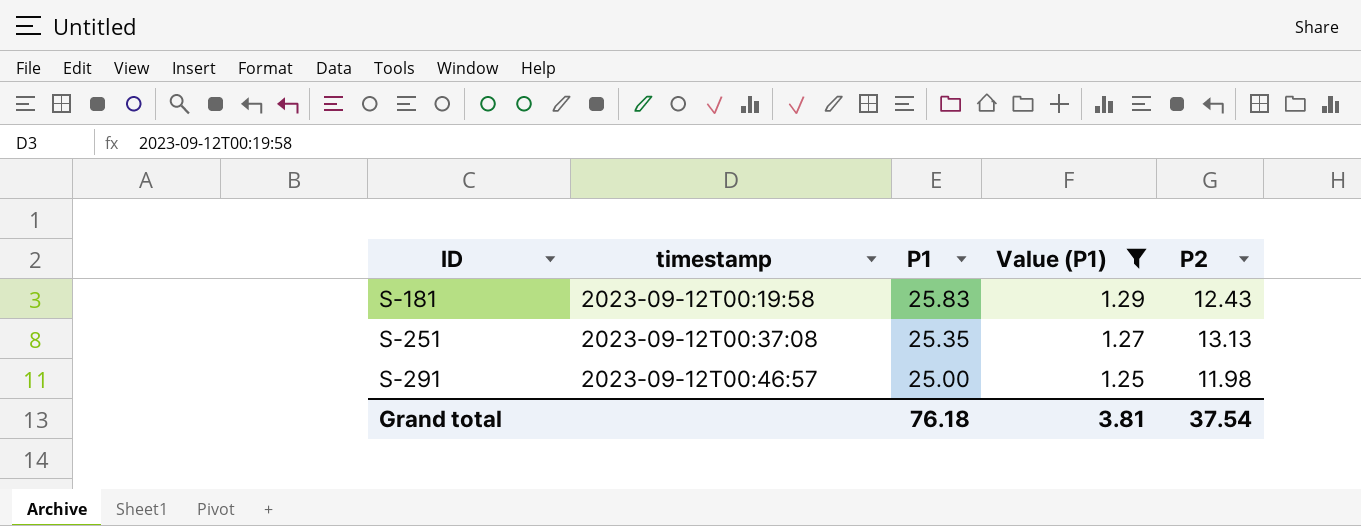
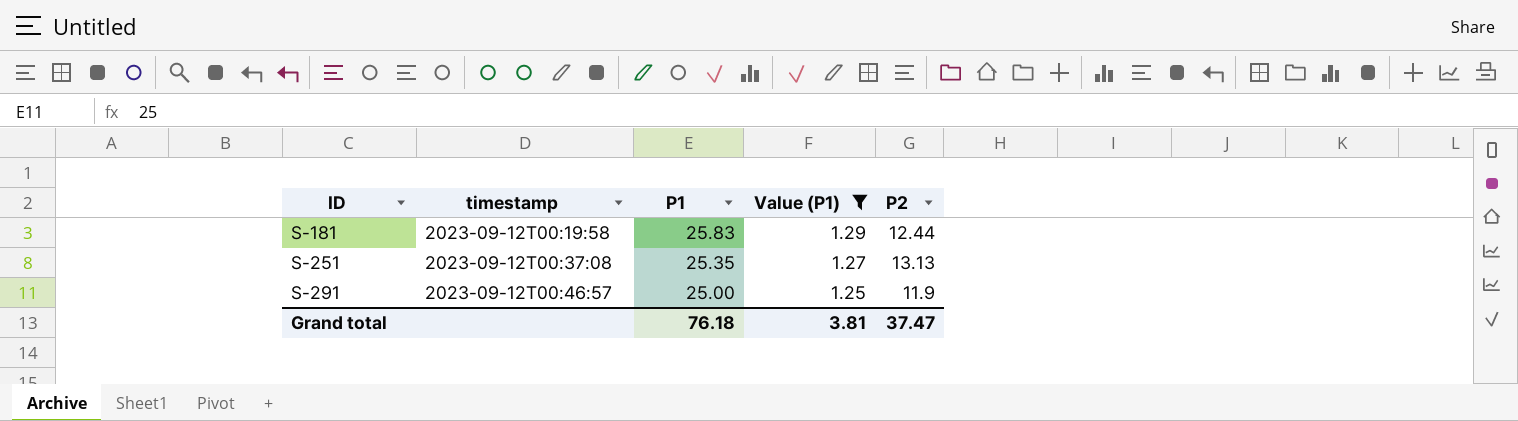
S-181 | P2: 12.43 -> 12.44
S-291 | P2: 11.98 -> 11.9
Grand total | P2: 37.54 -> 37.47

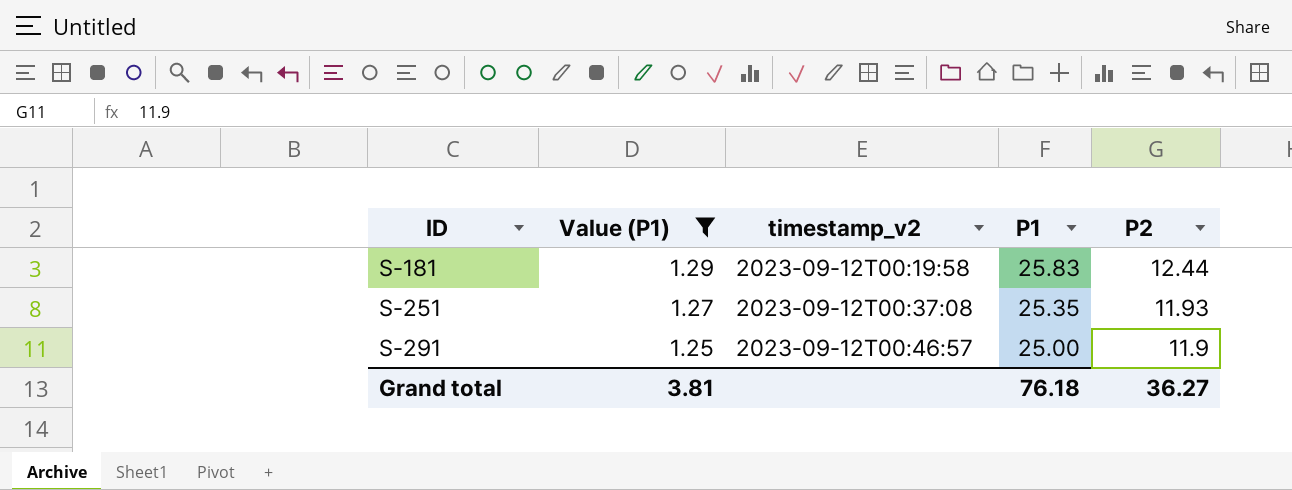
column Value (P1) | position: 4 -> 2
column name: timestamp -> timestamp_v2
S-251 | P2: 13.13 -> 11.93
Grand total | P2: 37.47 -> 36.27

